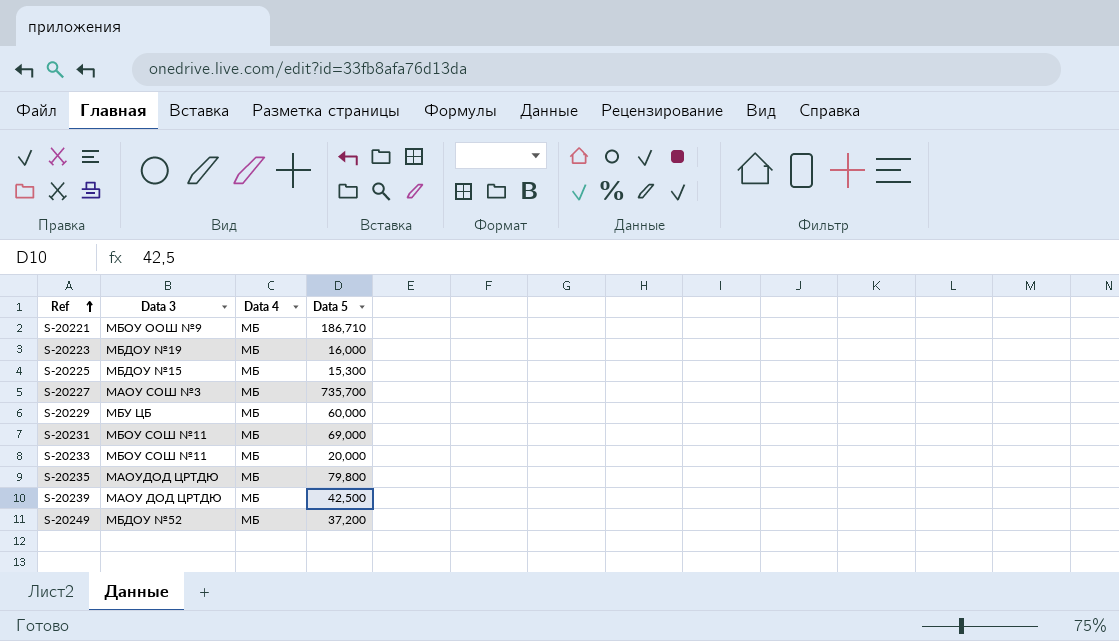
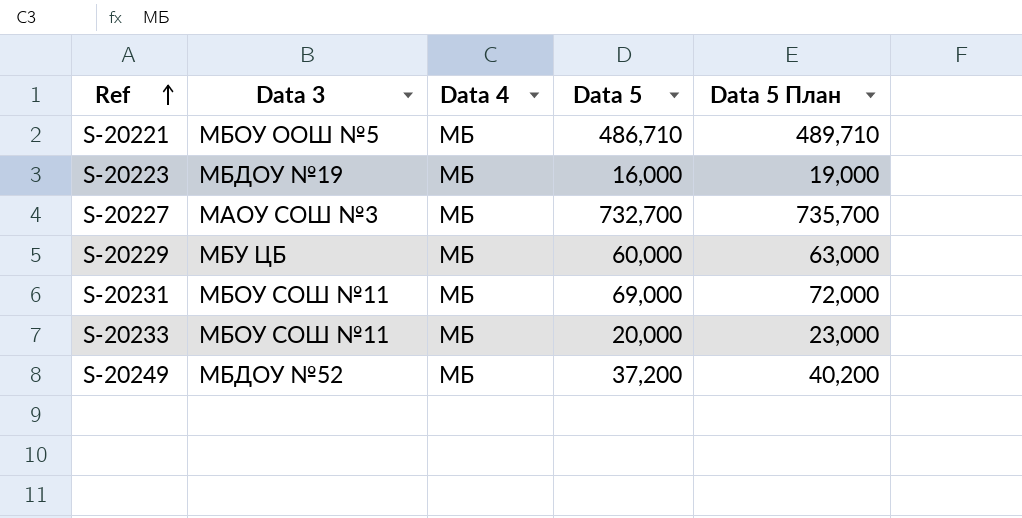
column Data 5 План | formula: none -> [Data 5] + 3
row S-20225: МБДОУ №15 | МБ | 15,300 -> none
row S-20235: МАОУДОД ЦРТДЮ | МБ | 79,800 -> none
row S-20239: МАОУ ДОД ЦРТДЮ | МБ | 42,500 -> none
S-20221 | Data 3: МБОУ ООШ №9 -> МБОУ ООШ №5
S-20221 | Data 5: 186,710 -> 486,710
S-20227 | Data 5: 735,700 -> 732,700

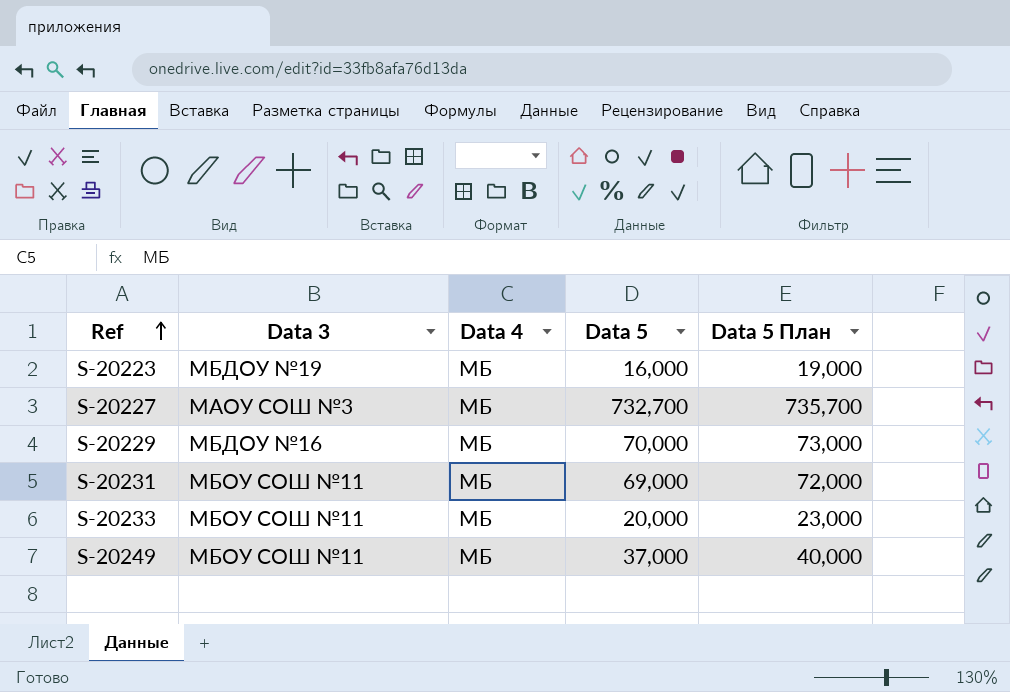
row S-20221: МБОУ ООШ №5 | МБ | 486,710 | 489,710 -> none
S-20229 | Data 3: МБУ ЦБ -> МБДОУ №16
S-20229 | Data 5: 60,000 -> 70,000
S-20229 | Data 5 План: 63,000 -> 73,000
S-20249 | Data 3: МБДОУ №52 -> МБОУ СОШ №11
S-20249 | Data 5: 37,200 -> 37,000
S-20249 | Data 5 План: 40,200 -> 40,000

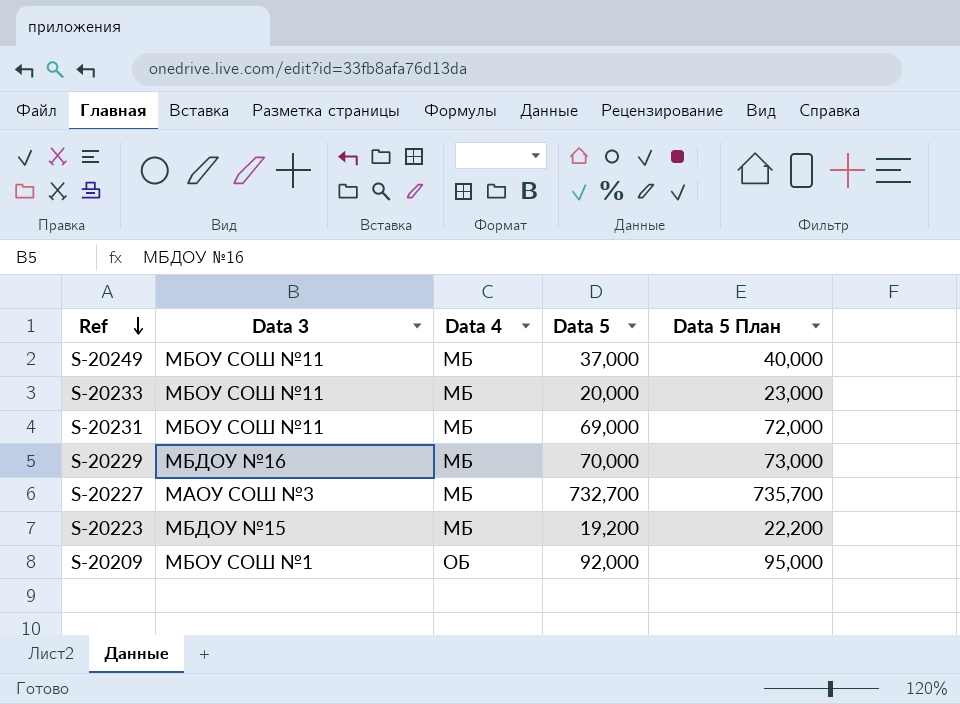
row order: Ref ascending -> Ref descending
S-20223 | Data 3: МБДОУ №19 -> МБДОУ №15
S-20223 | Data 5: 16,000 -> 19,200
S-20223 | Data 5 План: 19,000 -> 22,200
row S-20209: none -> МБОУ СОШ №1 | ОБ | 92,000 | 95,000

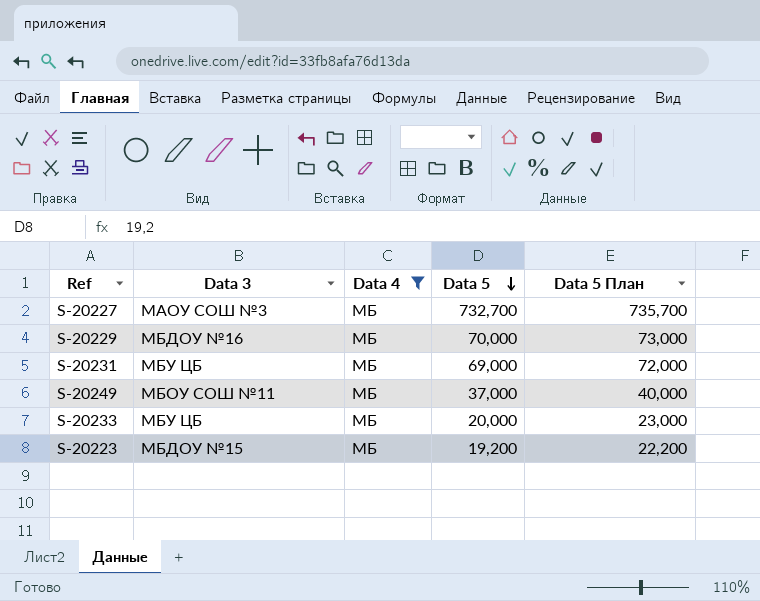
filter: none -> Data 4 = МБ
row order: Ref descending -> Data 5 descending
S-20231 | Data 3: МБОУ СОШ №11 -> МБУ ЦБ
S-20233 | Data 3: МБОУ СОШ №11 -> МБУ ЦБ

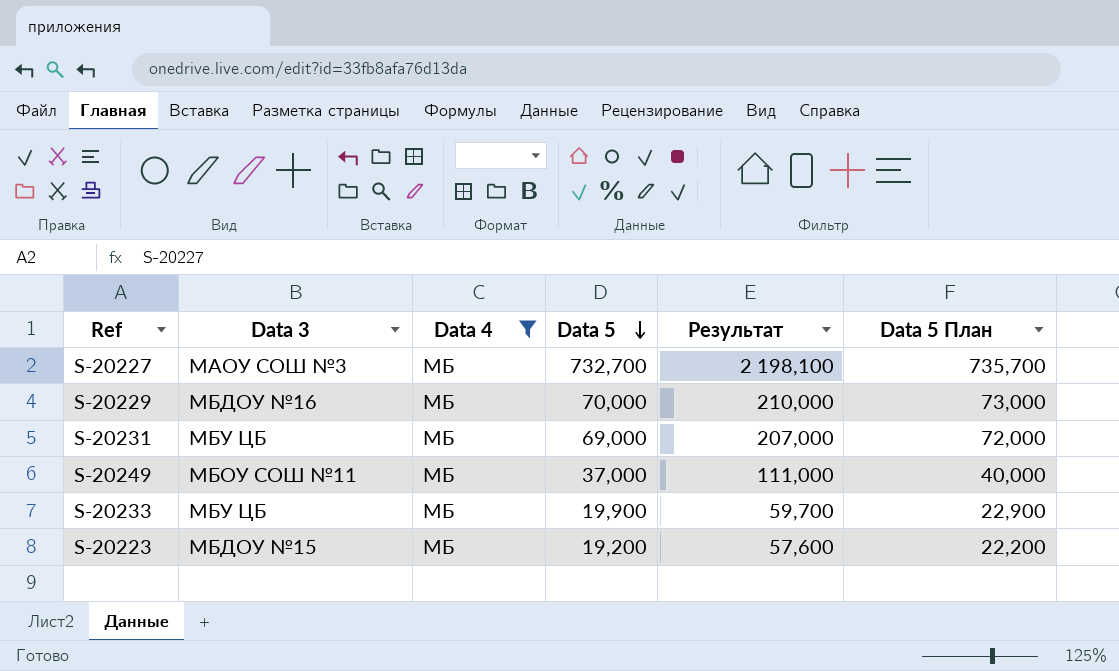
column Результат | formula: none -> [Data 5] * 3
S-20233 | Data 5: 20,000 -> 19,900
S-20233 | Data 5 План: 23,000 -> 22,900

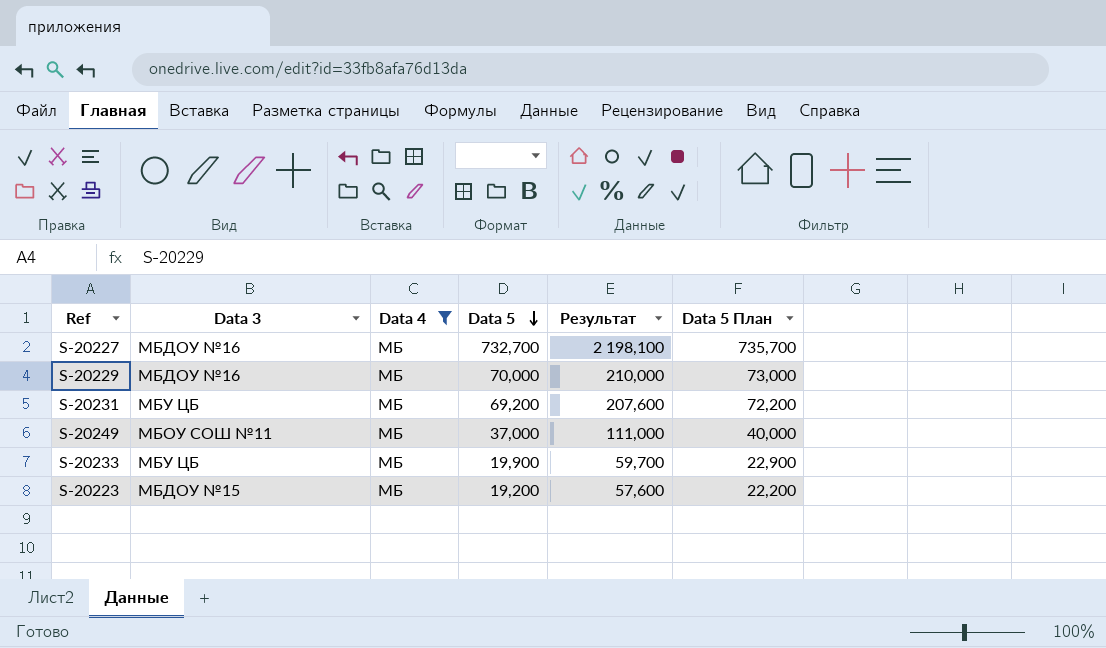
S-20227 | Data 3: МАОУ СОШ №3 -> МБДОУ №16
S-20231 | Data 5: 69,000 -> 69,200
S-20231 | Результат: 207,000 -> 207,600
S-20231 | Data 5 План: 72,000 -> 72,200

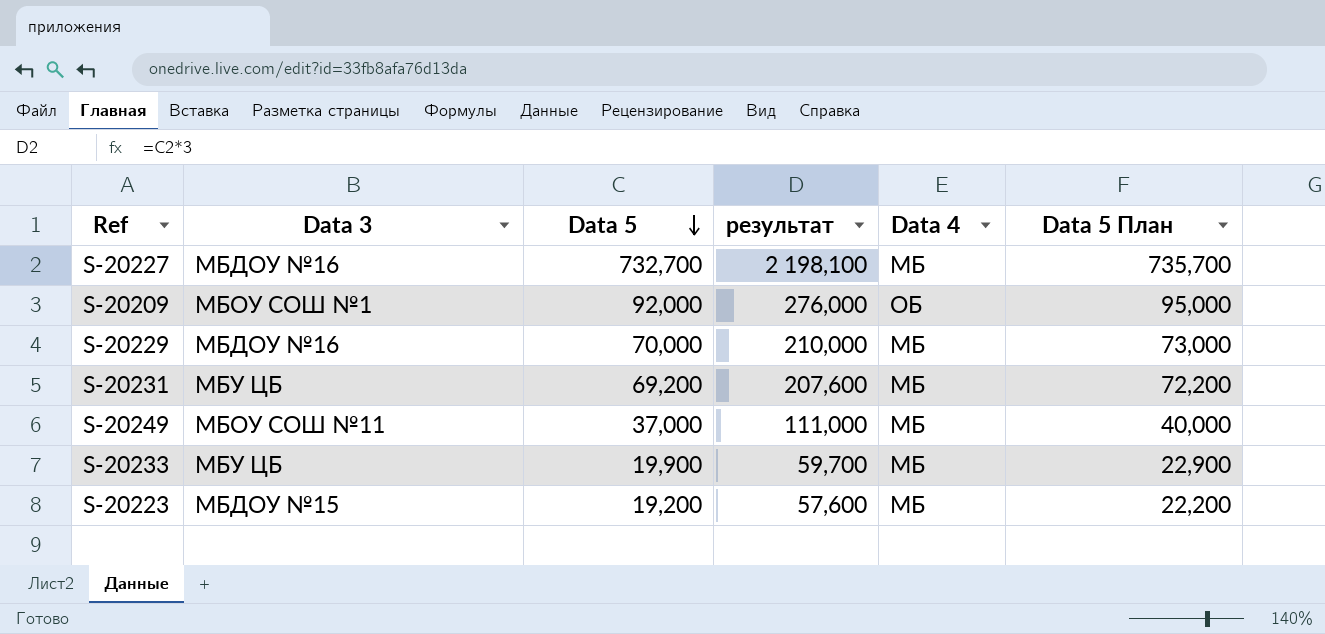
filter: Data 4 = МБ -> none
column name: Результат -> результат
column Data 4 | position: 3 -> 5

